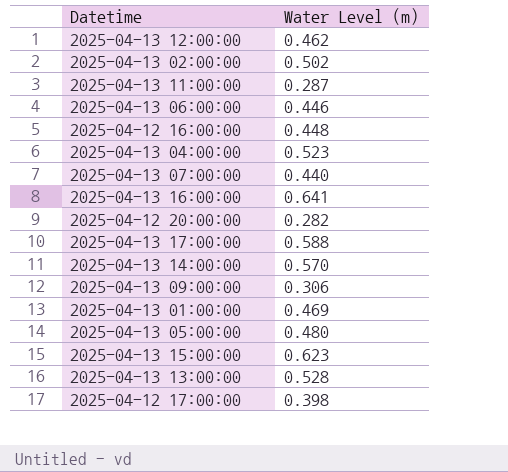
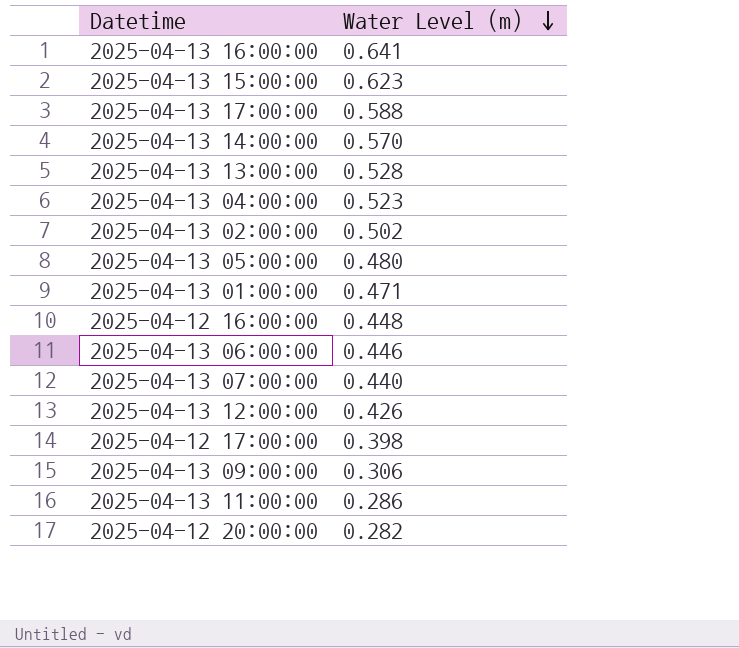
row order: none -> Water Level (m) descending
2025-04-13 01:00:00 | Water Level (m): 0.469 -> 0.471
2025-04-13 12:00:00 | Water Level (m): 0.462 -> 0.426
2025-04-13 11:00:00 | Water Level (m): 0.287 -> 0.286

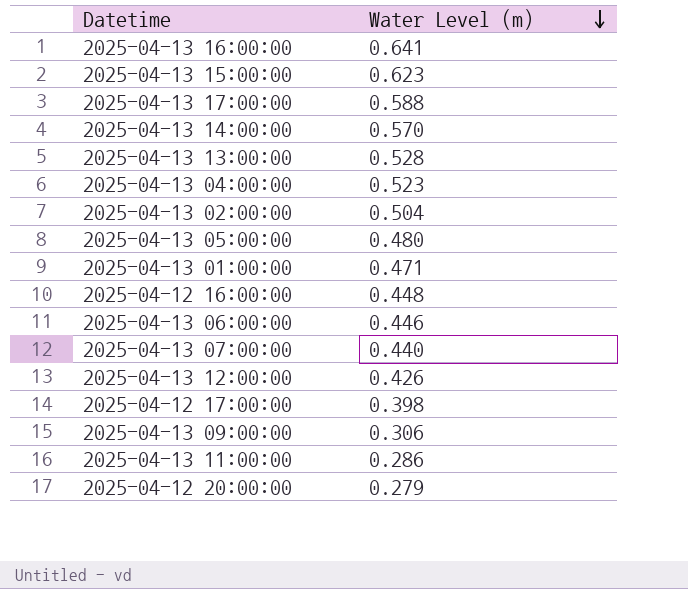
2025-04-13 02:00:00 | Water Level (m): 0.502 -> 0.504
2025-04-12 20:00:00 | Water Level (m): 0.282 -> 0.279

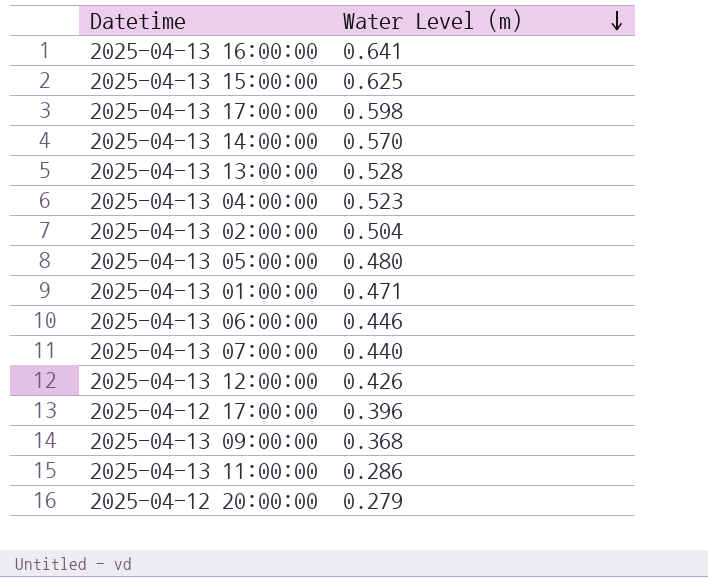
row 2025-04-12 16:00:00: 0.448 -> none
2025-04-13 15:00:00 | Water Level (m): 0.623 -> 0.625
2025-04-13 17:00:00 | Water Level (m): 0.588 -> 0.598
2025-04-12 17:00:00 | Water Level (m): 0.398 -> 0.396
2025-04-13 09:00:00 | Water Level (m): 0.306 -> 0.368

